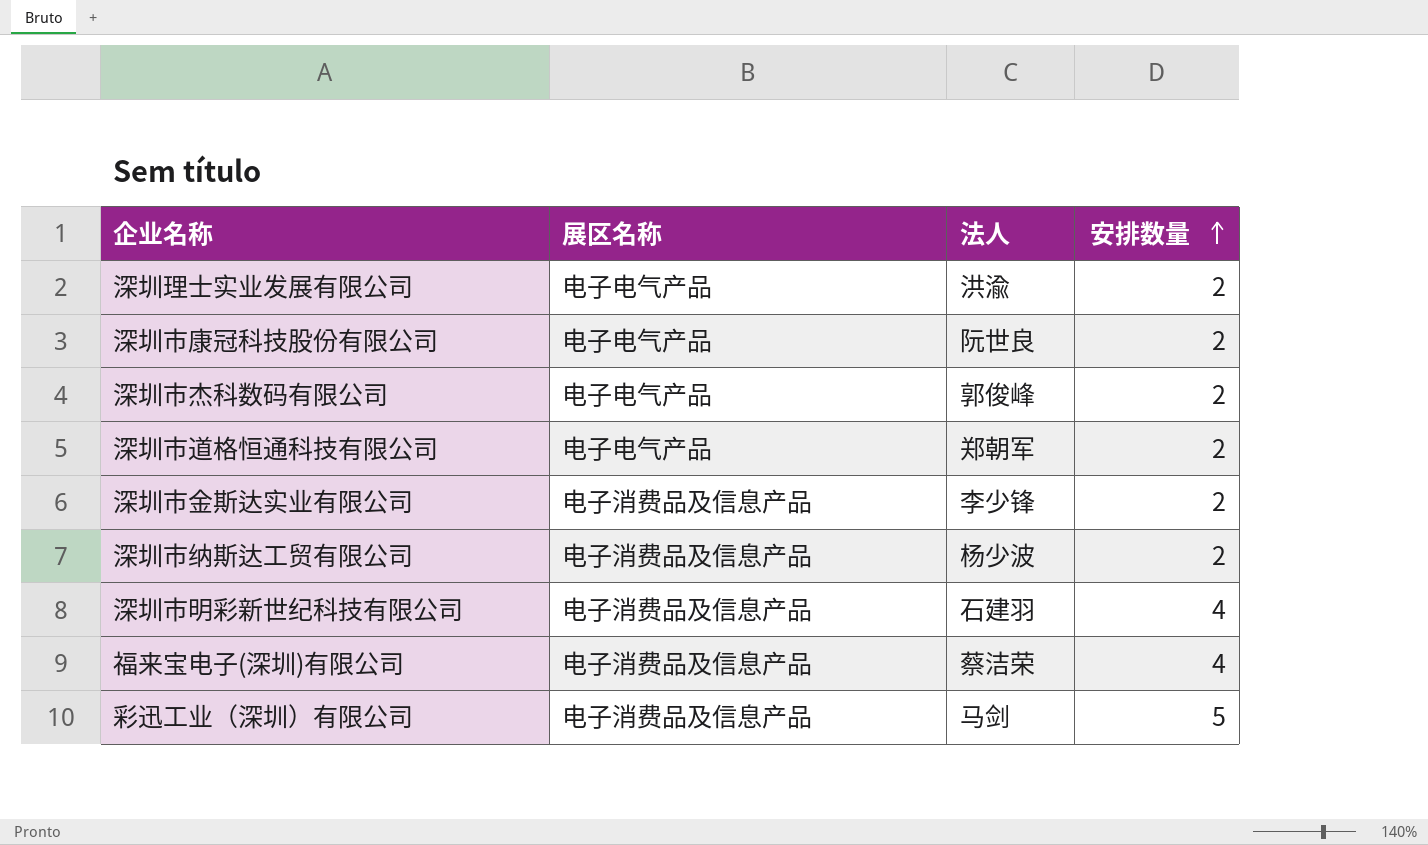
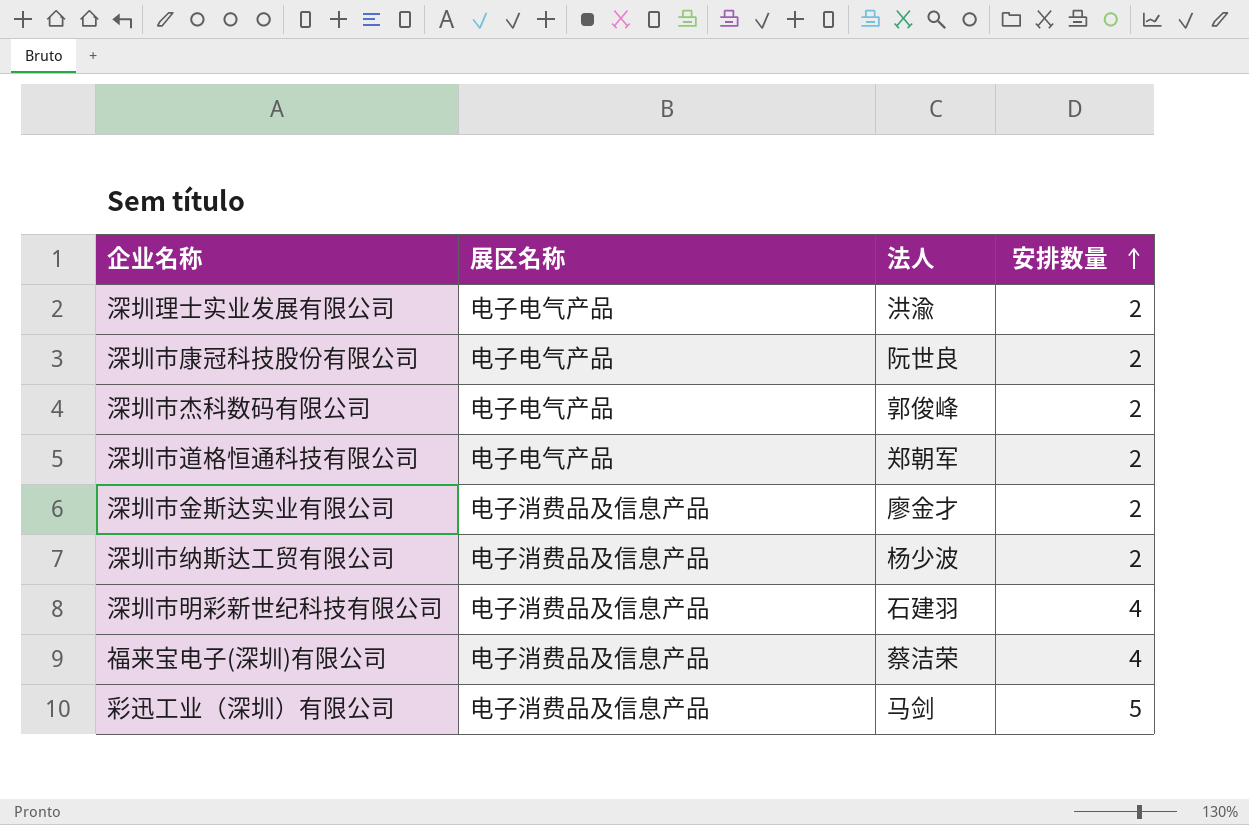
深圳市金斯达实业有限公司 | 法人: 李少锋 -> 廖金才

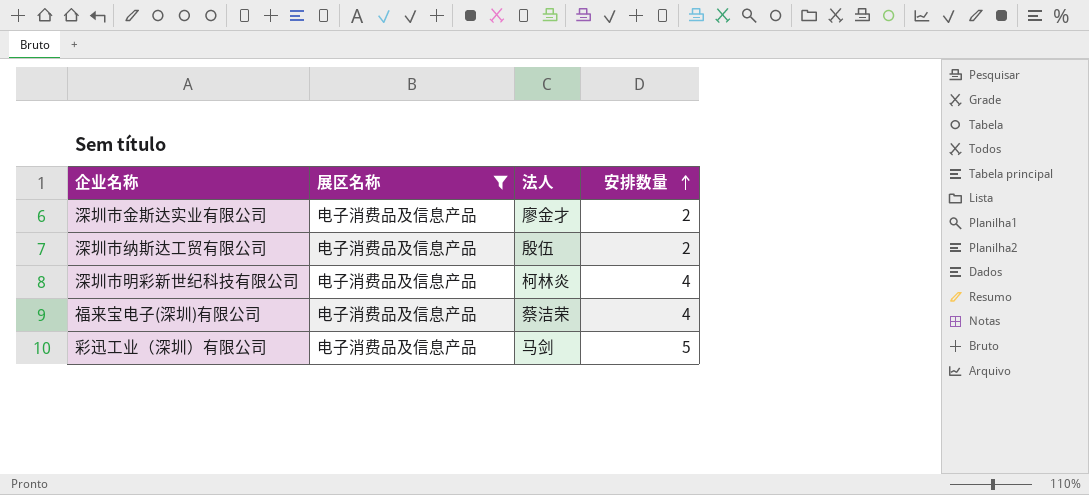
filter: none -> 展区名称 = 电子消费品及信息产品
深圳市纳斯达工贸有限公司 | 法人: 杨少波 -> 殷伍
深圳市明彩新世纪科技有限公司 | 法人: 石建羽 -> 柯林炎

